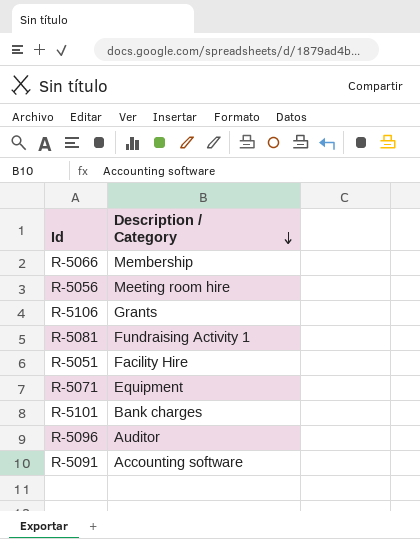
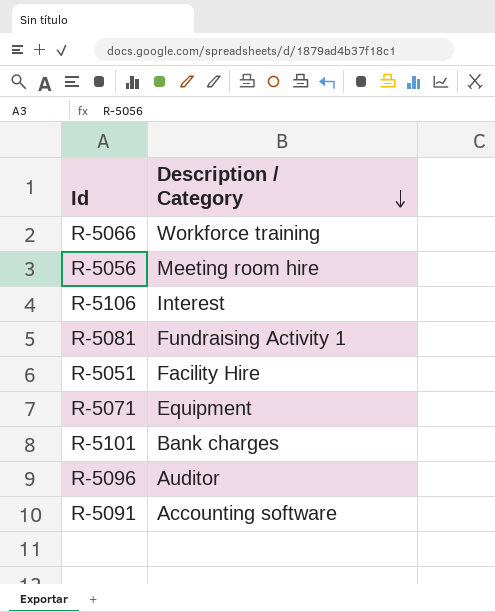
R-5066 | Description / Category: Membership -> Workforce training
R-5106 | Description / Category: Grants -> Interest

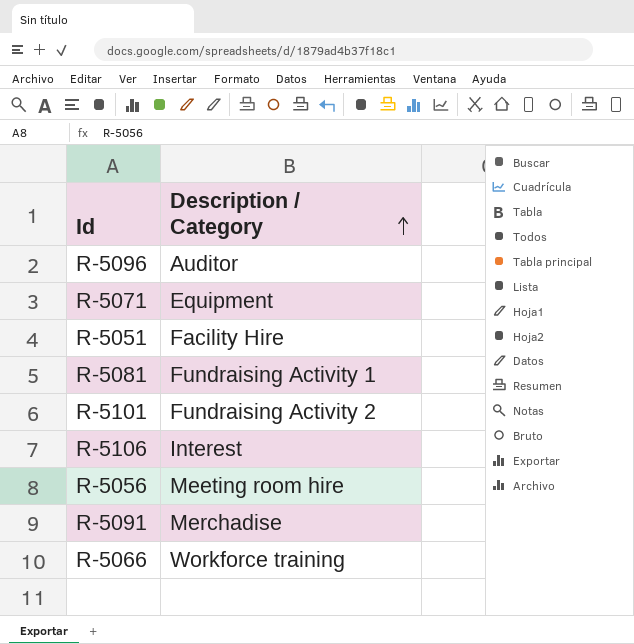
row order: Description / Category descending -> Description / Category ascending
R-5101 | Description / Category: Bank charges -> Fundraising Activity 2
R-5091 | Description / Category: Accounting software -> Merchadise

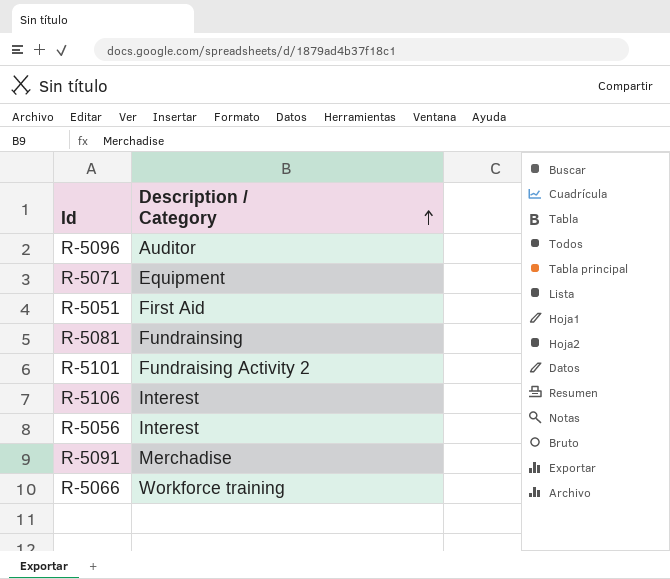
R-5051 | Description / Category: Facility Hire -> First Aid
R-5081 | Description / Category: Fundraising Activity 1 -> Fundrainsing
R-5056 | Description / Category: Meeting room hire -> Interest

